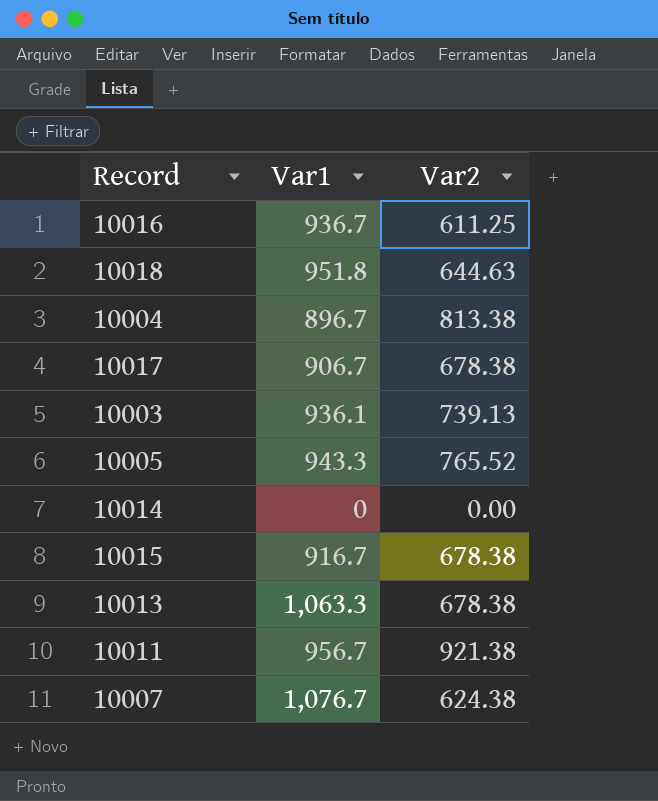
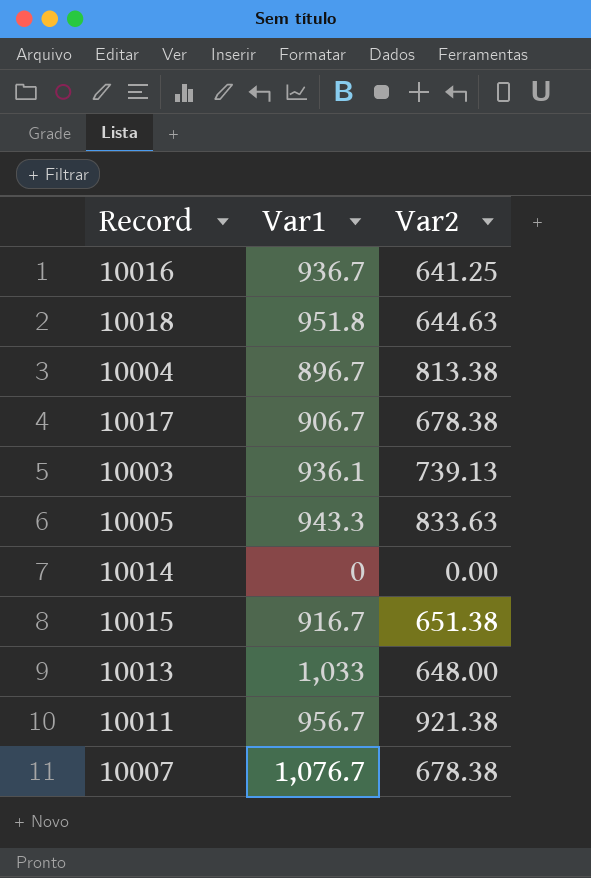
10016 | Var2: 611.25 -> 641.25
10005 | Var2: 765.52 -> 833.63
10015 | Var2: 678.38 -> 651.38
10013 | Var1: 1,063.3 -> 1,033
10013 | Var2: 678.38 -> 648.00
10007 | Var2: 624.38 -> 678.38

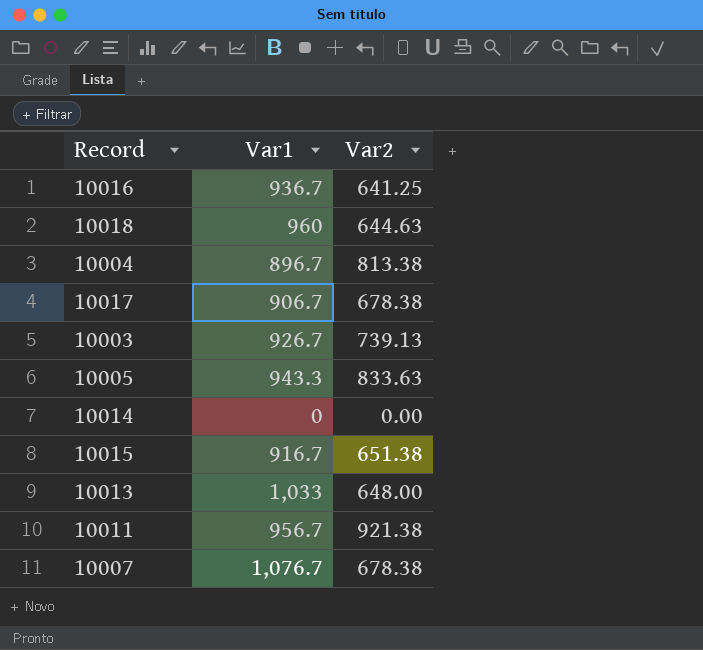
10018 | Var1: 951.8 -> 960
10003 | Var1: 936.1 -> 926.7

